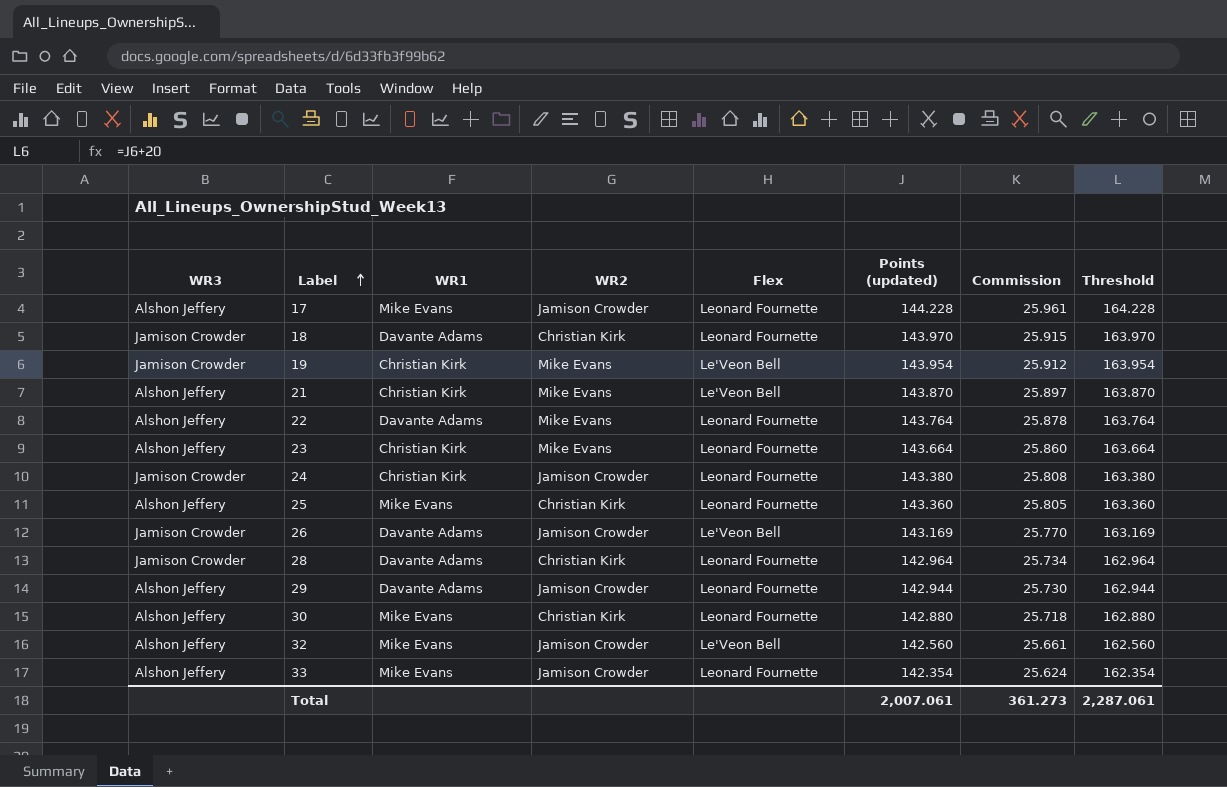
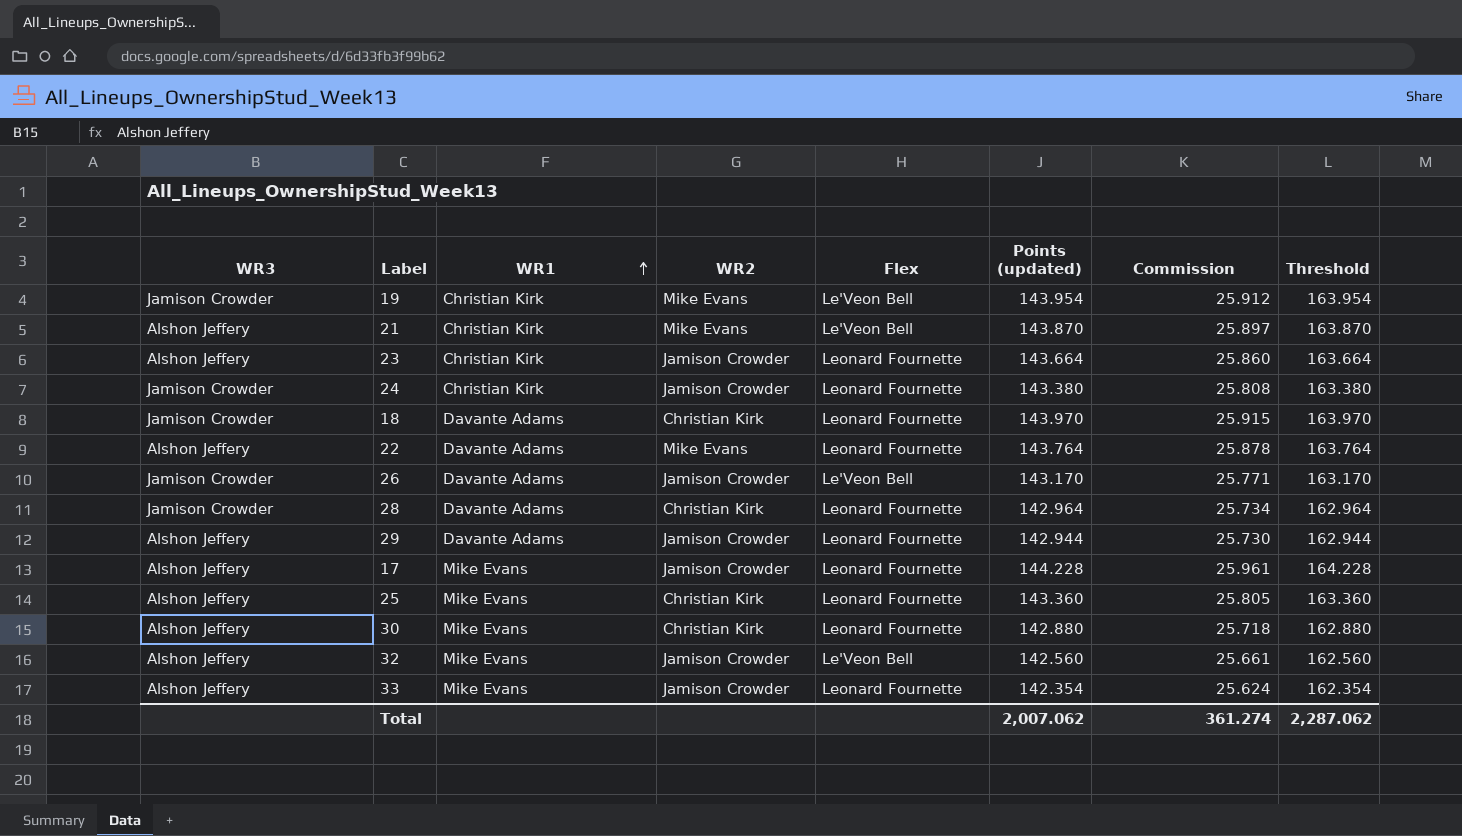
row order: Label ascending -> WR1 ascending
23 | WR2: Mike Evans -> Jamison Crowder
26 | Points (updated): 143.169 -> 143.170
26 | Commission: 25.770 -> 25.771
26 | Threshold: 163.169 -> 163.170
Total | Points (updated): 2,007.061 -> 2,007.062
Total | Commission: 361.273 -> 361.274
Total | Threshold: 2,287.061 -> 2,287.062

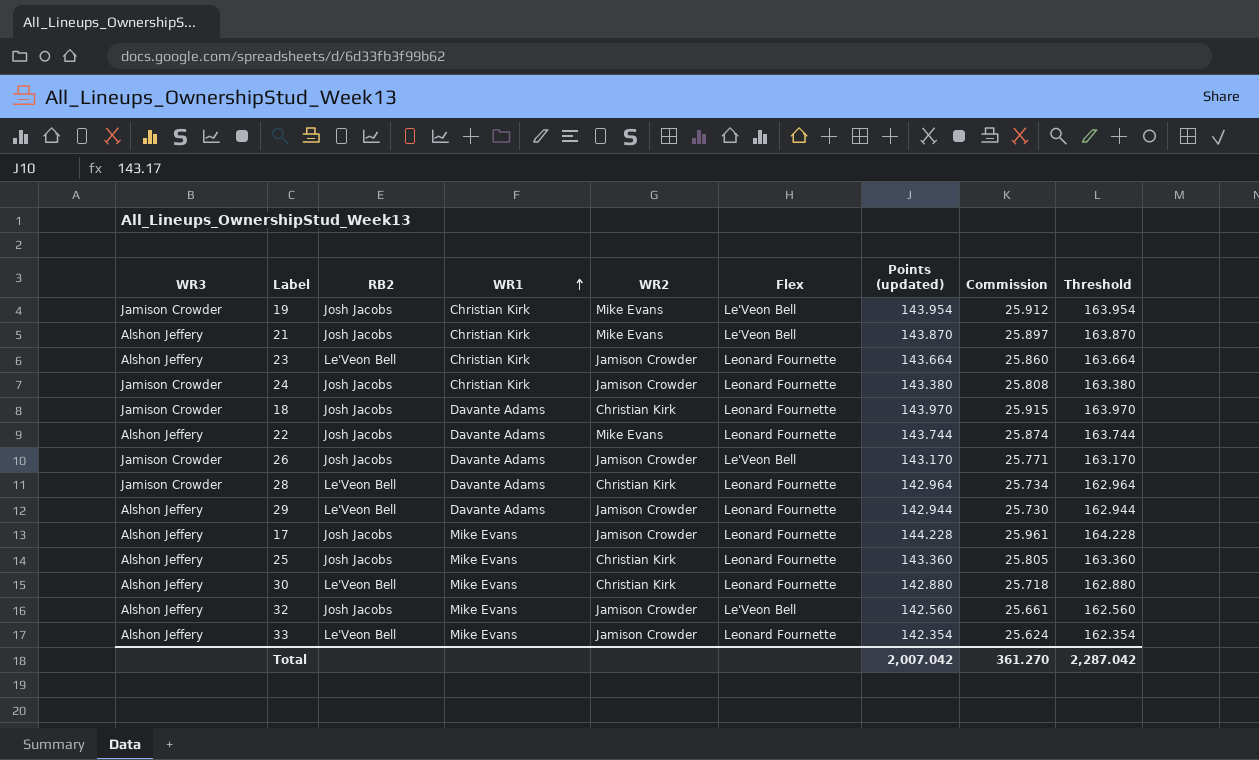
column RB2 | position: none -> 3
22 | Points (updated): 143.764 -> 143.744
22 | Commission: 25.878 -> 25.874
22 | Threshold: 163.764 -> 163.744
Total | Points (updated): 2,007.062 -> 2,007.042
Total | Commission: 361.274 -> 361.270
Total | Threshold: 2,287.062 -> 2,287.042

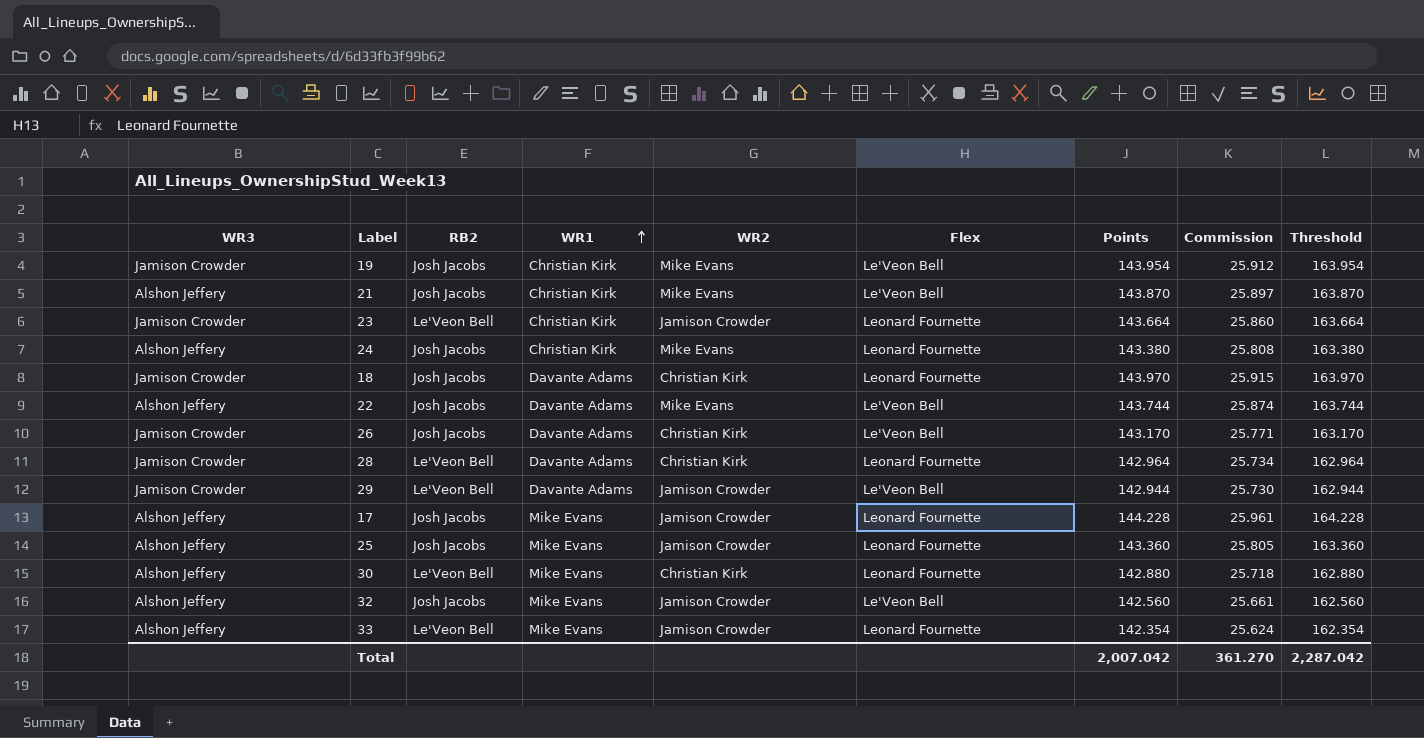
column name: Points (updated) -> Points
23 | WR3: Alshon Jeffery -> Jamison Crowder
24 | WR3: Jamison Crowder -> Alshon Jeffery
24 | WR2: Jamison Crowder -> Mike Evans
22 | Flex: Leonard Fournette -> Le'Veon Bell
26 | WR2: Jamison Crowder -> Christian Kirk
29 | WR3: Alshon Jeffery -> Jamison Crowder
29 | Flex: Leonard Fournette -> Le'Veon Bell
25 | WR2: Christian Kirk -> Jamison Crowder

